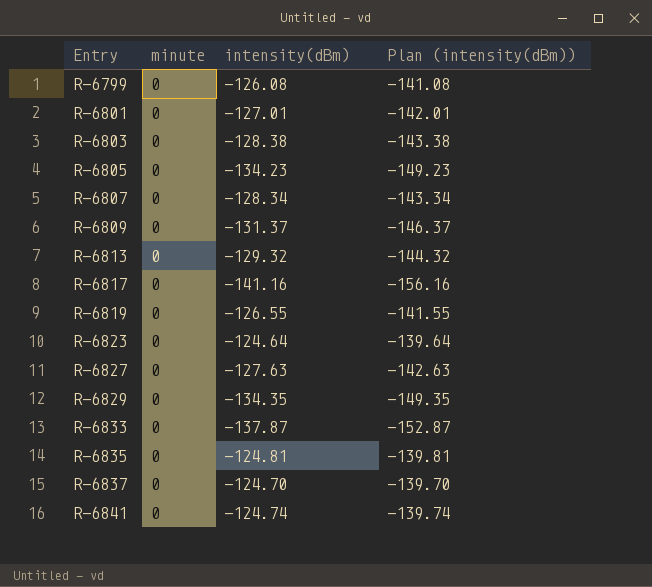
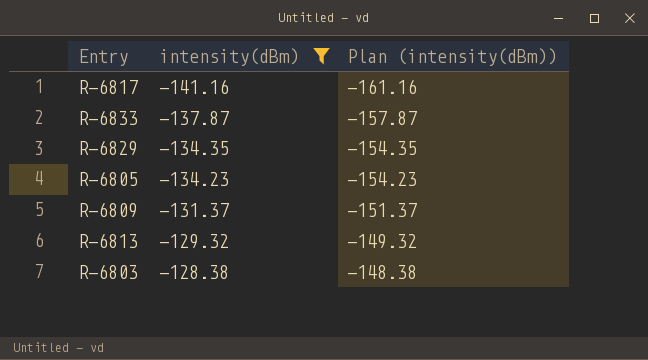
filter: none -> intensity(dBm) <= -128.38
row order: Entry ascending -> intensity(dBm) ascending
column minute | position: 2 -> none
column Plan (intensity(dBm)) | formula: [intensity(dBm)] - 15 -> [intensity(dBm)] - 20

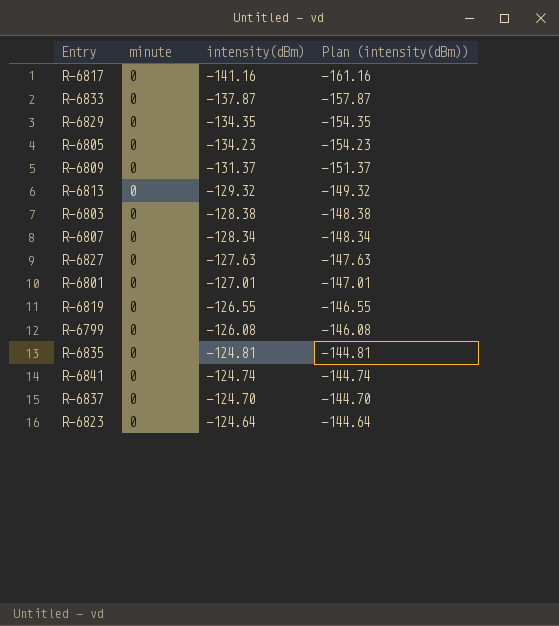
filter: intensity(dBm) <= -128.38 -> none
column minute | position: none -> 2

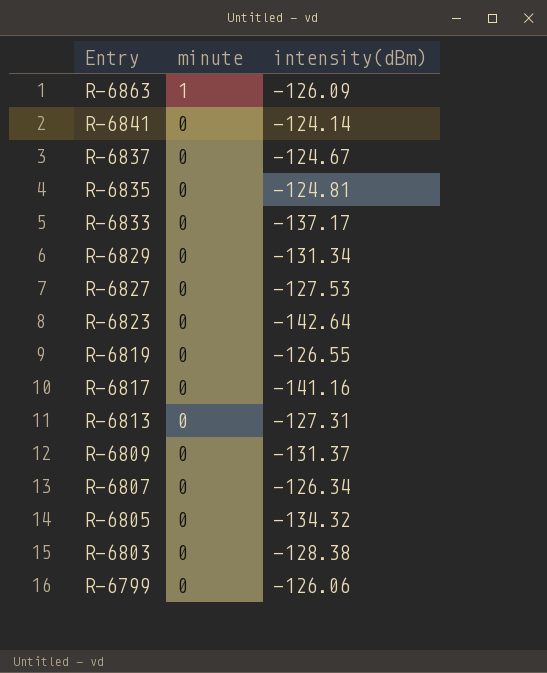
row order: intensity(dBm) ascending -> Entry descending
column Plan (intensity(dBm)) | formula: [intensity(dBm)] - 20 -> none
row R-6801: 0 | -127.01 | -147.01 -> none
row R-6863: none -> 1 | -126.09
R-6841 | intensity(dBm): -124.74 -> -124.14
R-6837 | intensity(dBm): -124.70 -> -124.67
R-6833 | intensity(dBm): -137.87 -> -137.17
R-6829 | intensity(dBm): -134.35 -> -131.34
R-6827 | intensity(dBm): -127.63 -> -127.53
R-6823 | intensity(dBm): -124.64 -> -142.64
R-6813 | intensity(dBm): -129.32 -> -127.31
R-6807 | intensity(dBm): -128.34 -> -126.34
R-6805 | intensity(dBm): -134.23 -> -134.32
R-6799 | intensity(dBm): -126.08 -> -126.06

